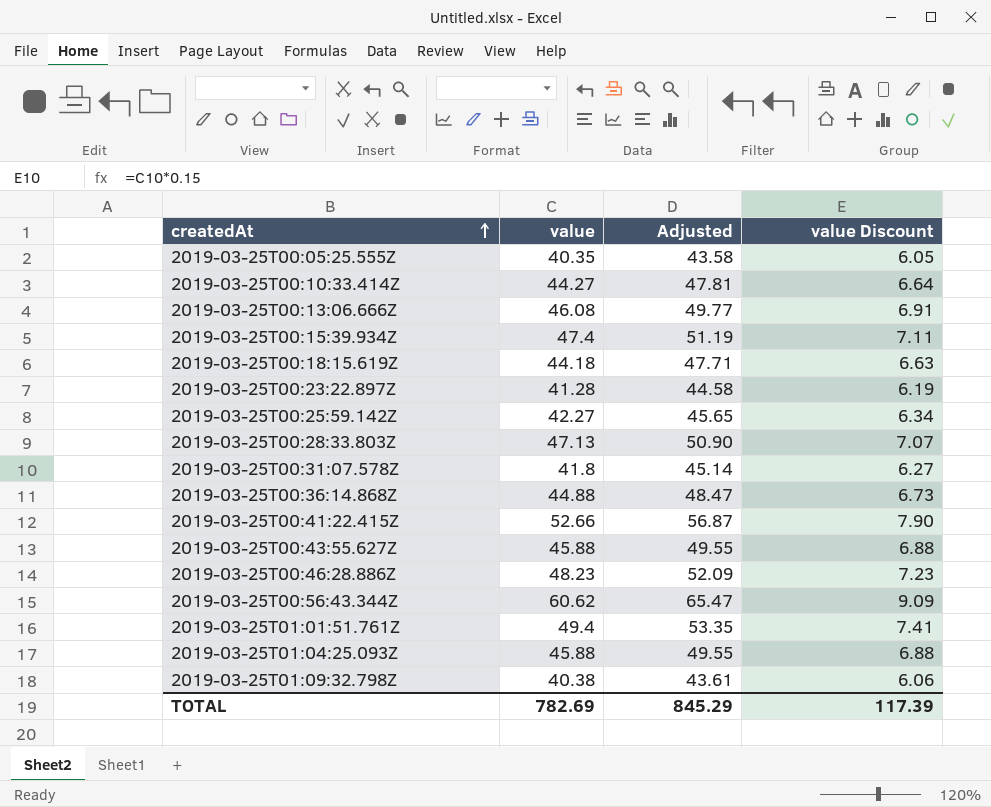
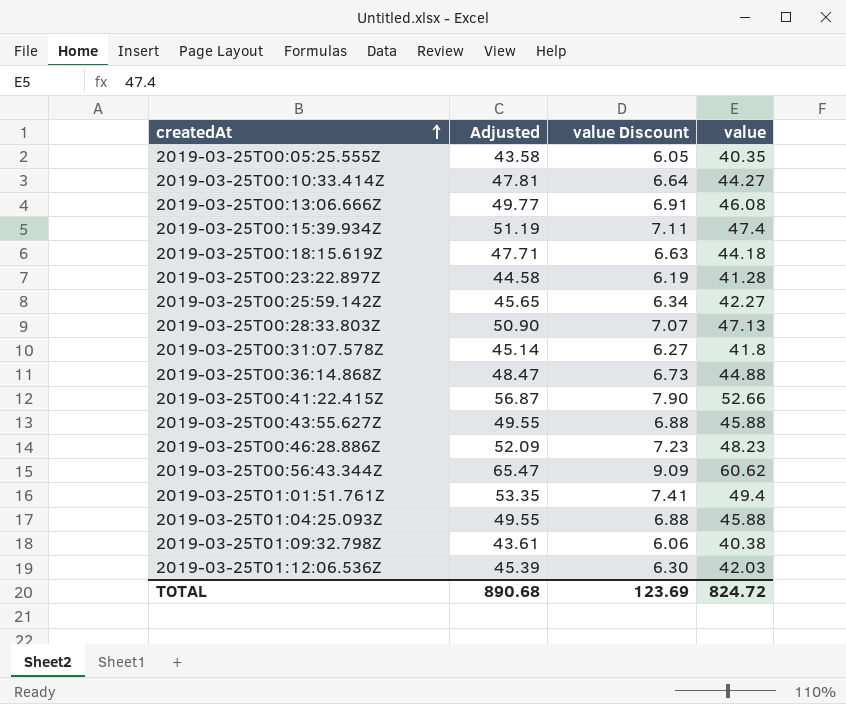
column value | position: 2 -> 4
row 2019-03-25T01:12:06.536Z: none -> 45.39 | 6.30 | 42.03
TOTAL | Adjusted: 845.29 -> 890.68
TOTAL | value Discount: 117.39 -> 123.69
TOTAL | value: 782.69 -> 824.72

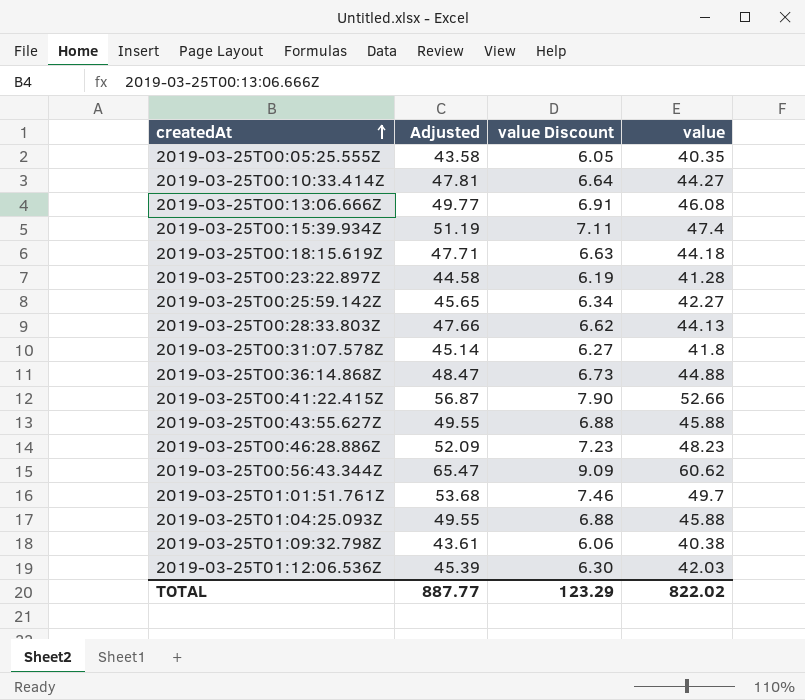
2019-03-25T00:28:33.803Z | Adjusted: 50.90 -> 47.66
2019-03-25T00:28:33.803Z | value Discount: 7.07 -> 6.62
2019-03-25T00:28:33.803Z | value: 47.13 -> 44.13
2019-03-25T01:01:51.761Z | Adjusted: 53.35 -> 53.68
2019-03-25T01:01:51.761Z | value Discount: 7.41 -> 7.46
2019-03-25T01:01:51.761Z | value: 49.4 -> 49.7
TOTAL | Adjusted: 890.68 -> 887.77
TOTAL | value Discount: 123.69 -> 123.29
TOTAL | value: 824.72 -> 822.02

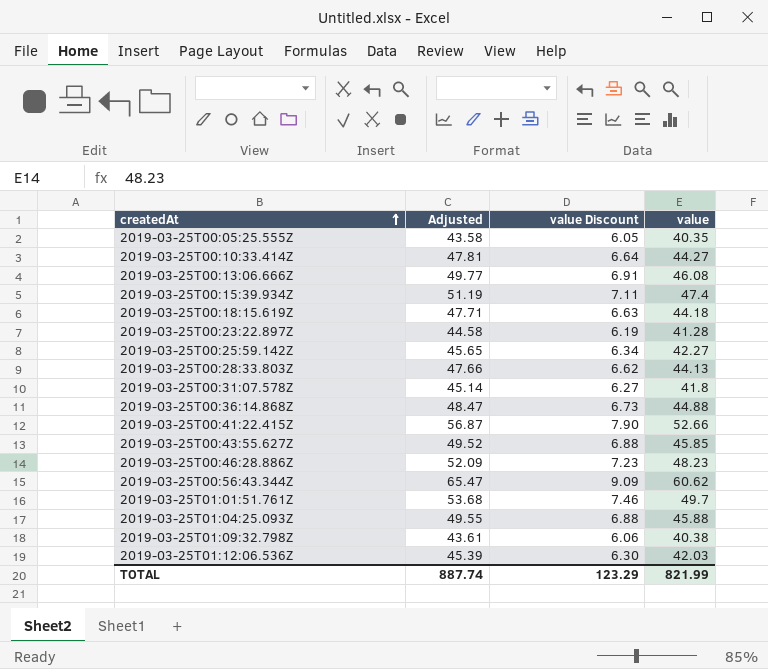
2019-03-25T00:43:55.627Z | Adjusted: 49.55 -> 49.52
2019-03-25T00:43:55.627Z | value: 45.88 -> 45.85
TOTAL | Adjusted: 887.77 -> 887.74
TOTAL | value: 822.02 -> 821.99

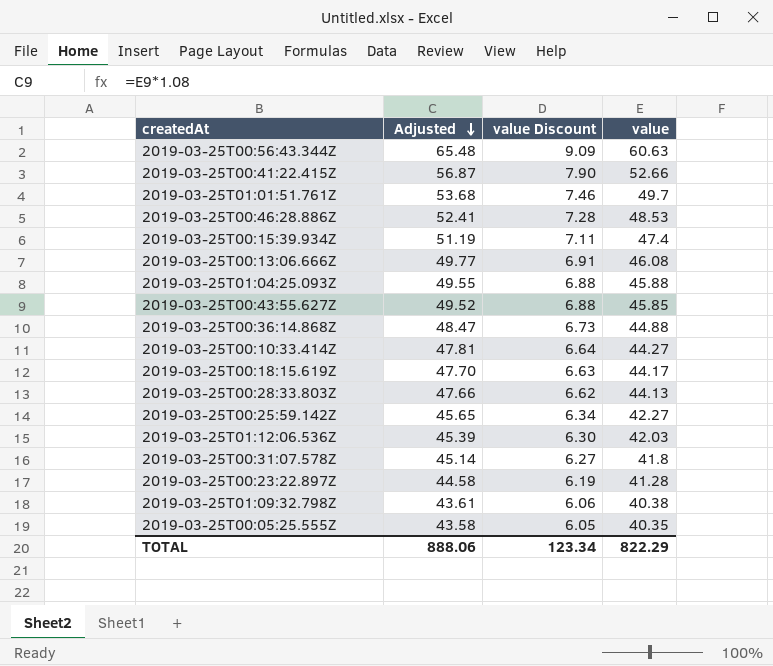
row order: createdAt ascending -> Adjusted descending
2019-03-25T00:56:43.344Z | Adjusted: 65.47 -> 65.48
2019-03-25T00:56:43.344Z | value: 60.62 -> 60.63
2019-03-25T00:46:28.886Z | Adjusted: 52.09 -> 52.41
2019-03-25T00:46:28.886Z | value Discount: 7.23 -> 7.28
2019-03-25T00:46:28.886Z | value: 48.23 -> 48.53
2019-03-25T00:18:15.619Z | Adjusted: 47.71 -> 47.70
2019-03-25T00:18:15.619Z | value: 44.18 -> 44.17
TOTAL | Adjusted: 887.74 -> 888.06
TOTAL | value Discount: 123.29 -> 123.34
TOTAL | value: 821.99 -> 822.29

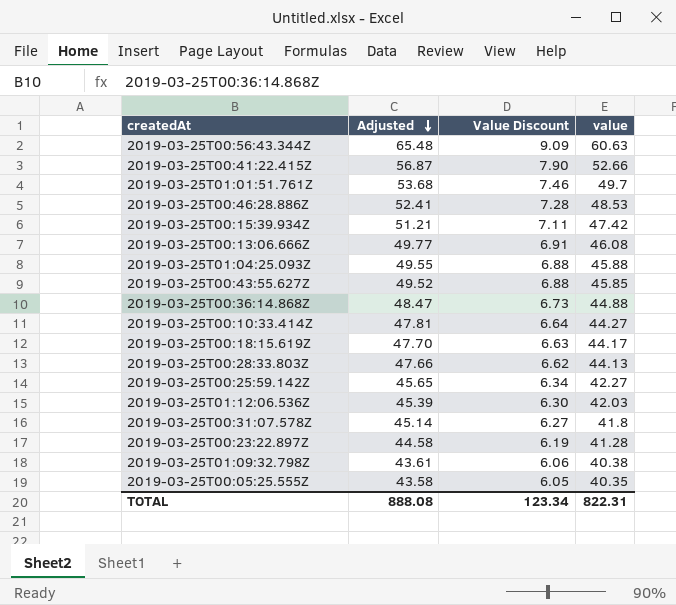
column name: value Discount -> Value Discount
2019-03-25T00:15:39.934Z | Adjusted: 51.19 -> 51.21
2019-03-25T00:15:39.934Z | value: 47.4 -> 47.42
TOTAL | Adjusted: 888.06 -> 888.08
TOTAL | value: 822.29 -> 822.31

